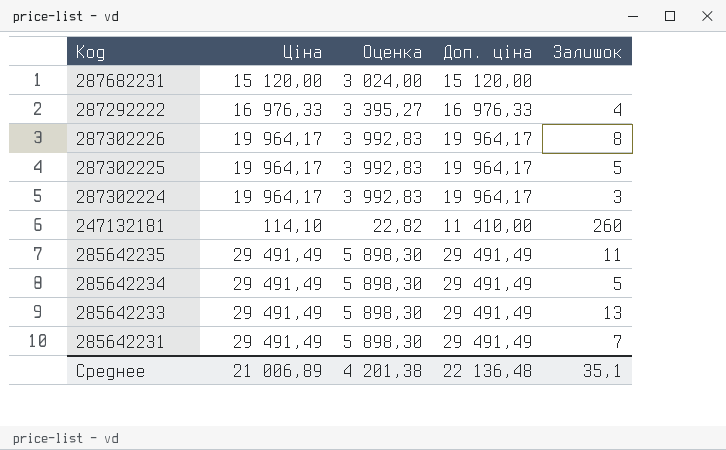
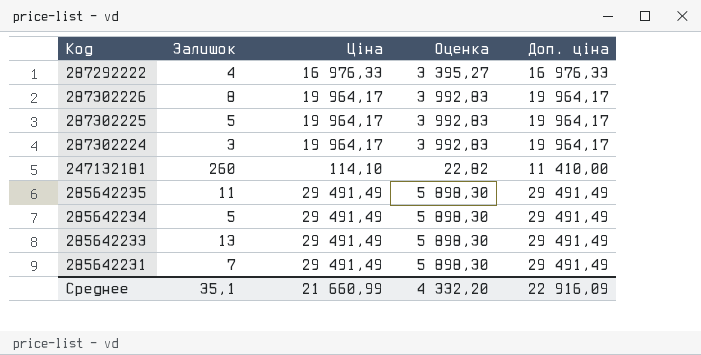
column Залишок | position: 5 -> 2
row 287682231: 15 120,00 | 3 024,00 | 15 120,00 | none -> none
Среднее | Ціна: 21 006,89 -> 21 660,99
Среднее | Оценка: 4 201,38 -> 4 332,20
Среднее | Доп. ціна: 22 136,48 -> 22 916,09

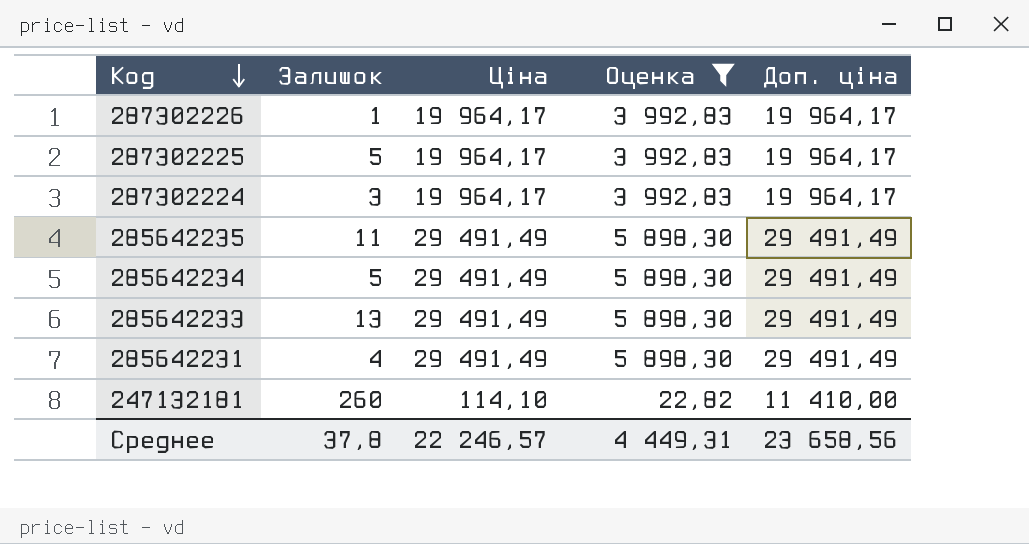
filter: none -> Оценка != 3 395,27
row order: none -> Код descending
287302226 | Залишок: 8 -> 1
285642231 | Залишок: 7 -> 4
Среднее | Залишок: 35,1 -> 37,8
Среднее | Ціна: 21 660,99 -> 22 246,57
Среднее | Оценка: 4 332,20 -> 4 449,31
Среднее | Доп. ціна: 22 916,09 -> 23 658,56

